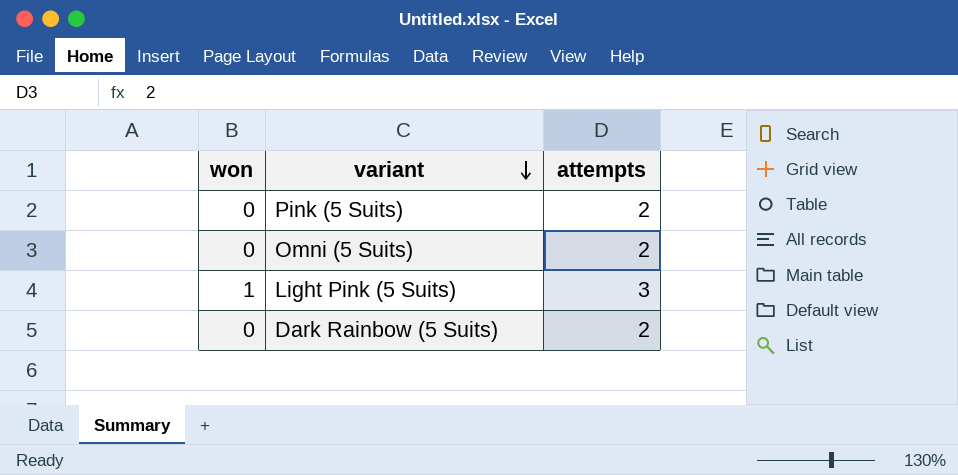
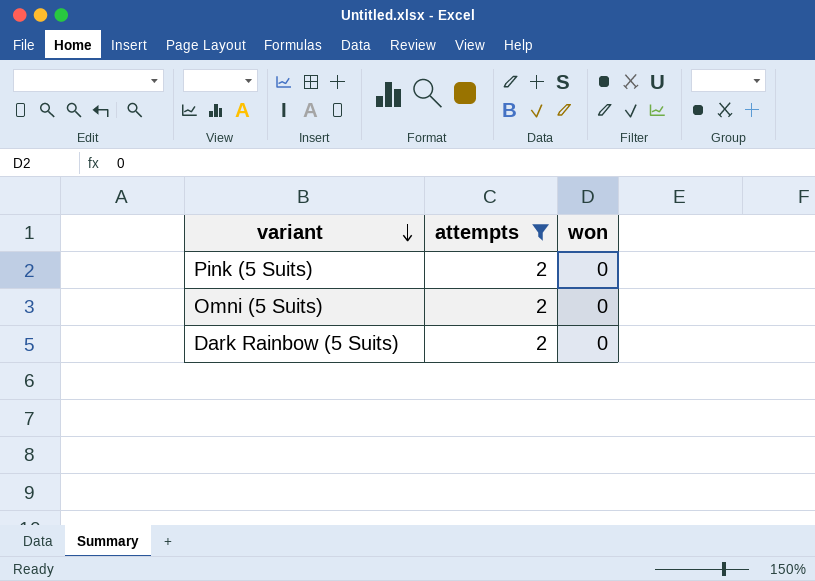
filter: none -> attempts = 2
column won | position: 1 -> 3

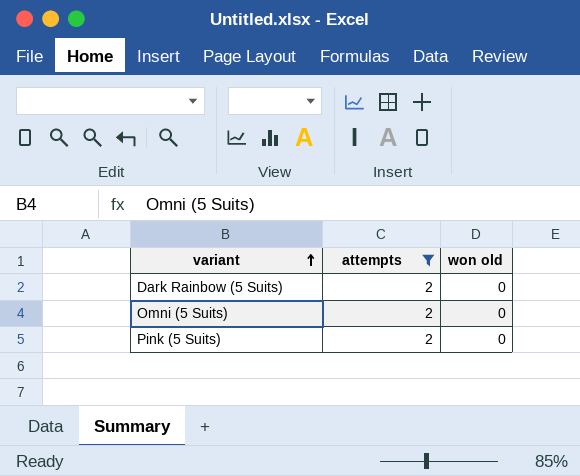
row order: variant descending -> variant ascending
column name: won -> won old

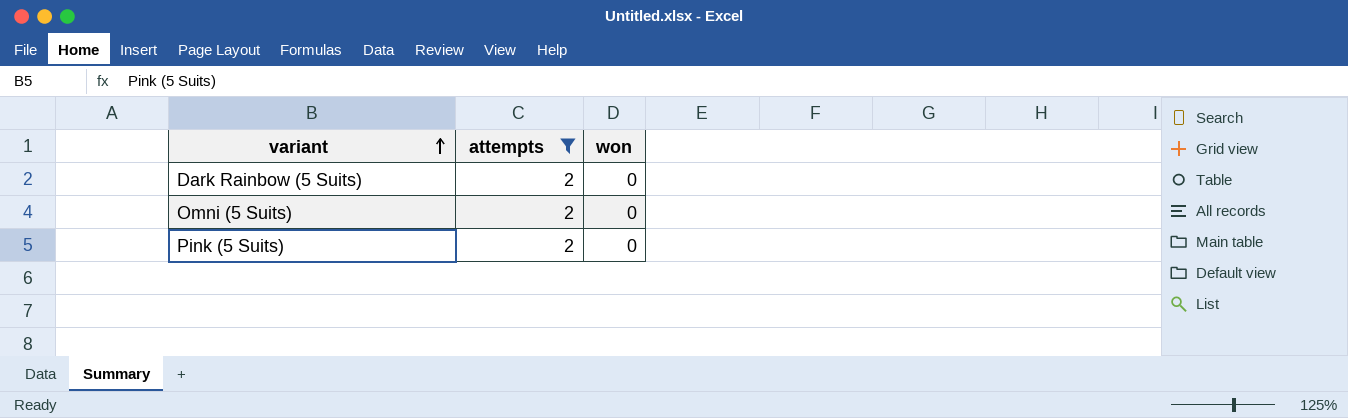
column name: won old -> won

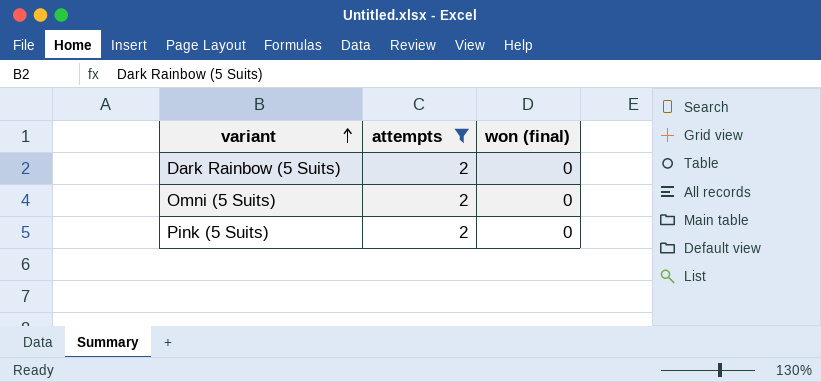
column name: won -> won (final)

